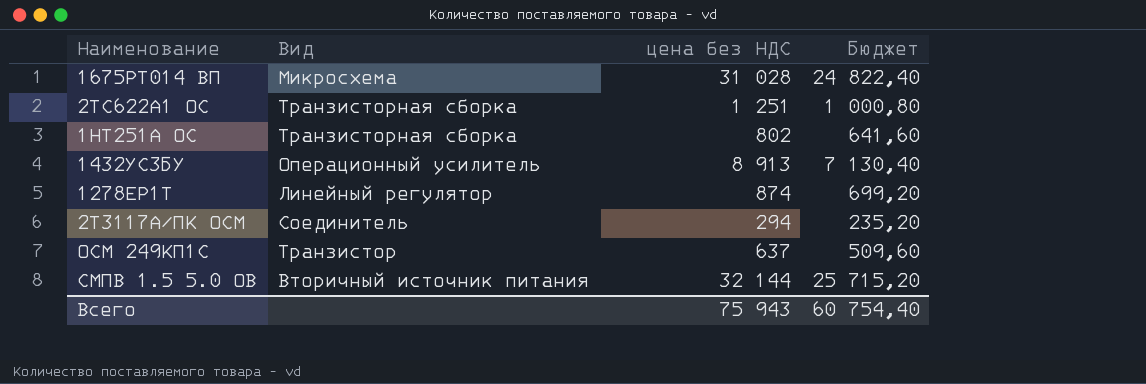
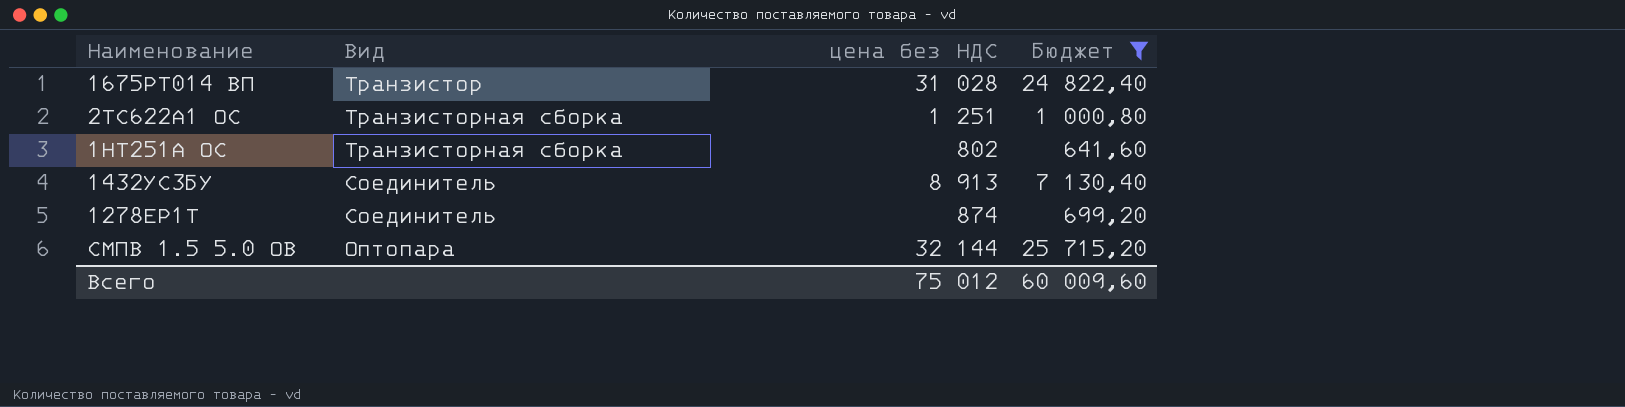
filter: none -> Бюджет >= 641,60
1675РТ014 ВП | Вид: Микросхема -> Транзистор
1432УС3БУ | Вид: Операционный усилитель -> Соединитель
1278ЕР1Т | Вид: Линейный регулятор -> Соединитель
СМПВ 1.5 5.0 ОВ | Вид: Вторичный источник питания -> Оптопара
Всего | цена без НДС: 75 943 -> 75 012
Всего | Бюджет: 60 754,40 -> 60 009,60

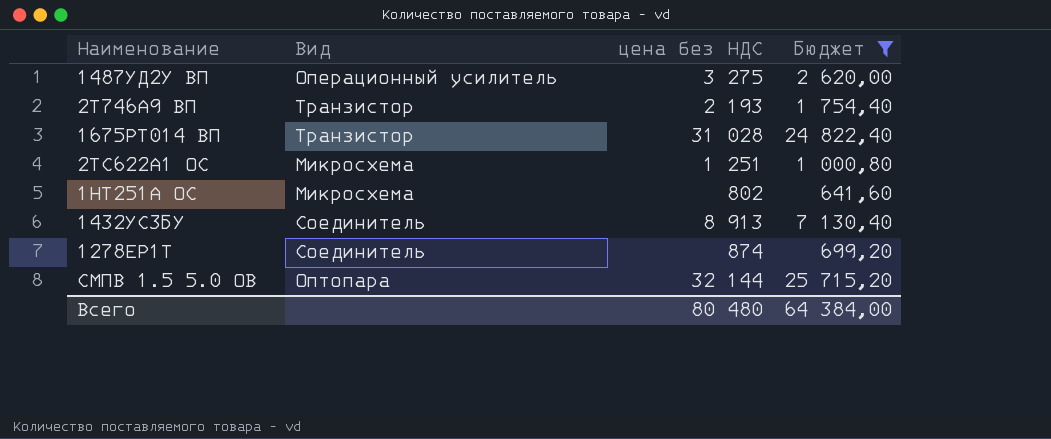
row 1487УД2У ВП: none -> Операционный усилитель | 3 275 | 2 620,00
row 2Т746А9 ВП: none -> Транзистор | 2 193 | 1 754,40
2ТС622А1 ОС | Вид: Транзисторная сборка -> Микросхема
1НТ251А ОС | Вид: Транзисторная сборка -> Микросхема
Всего | цена без НДС: 75 012 -> 80 480
Всего | Бюджет: 60 009,60 -> 64 384,00

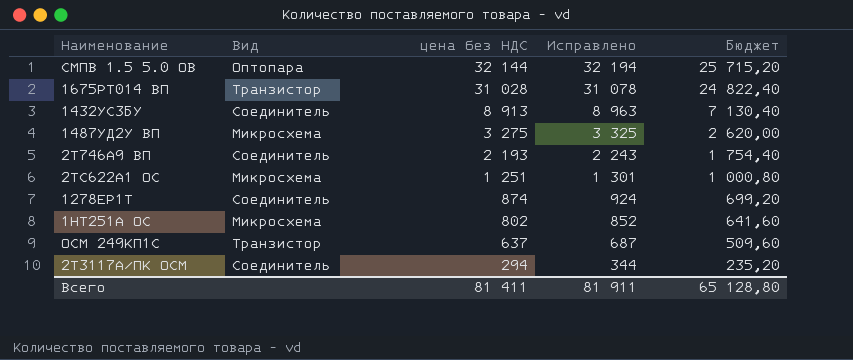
filter: Бюджет >= 641,60 -> none
row order: none -> цена без НДС descending
column Исправлено | formula: none -> [цена без НДС] + 50
1487УД2У ВП | Вид: Операционный усилитель -> Микросхема
2Т746А9 ВП | Вид: Транзистор -> Соединитель
Всего | цена без НДС: 80 480 -> 81 411
Всего | Бюджет: 64 384,00 -> 65 128,80

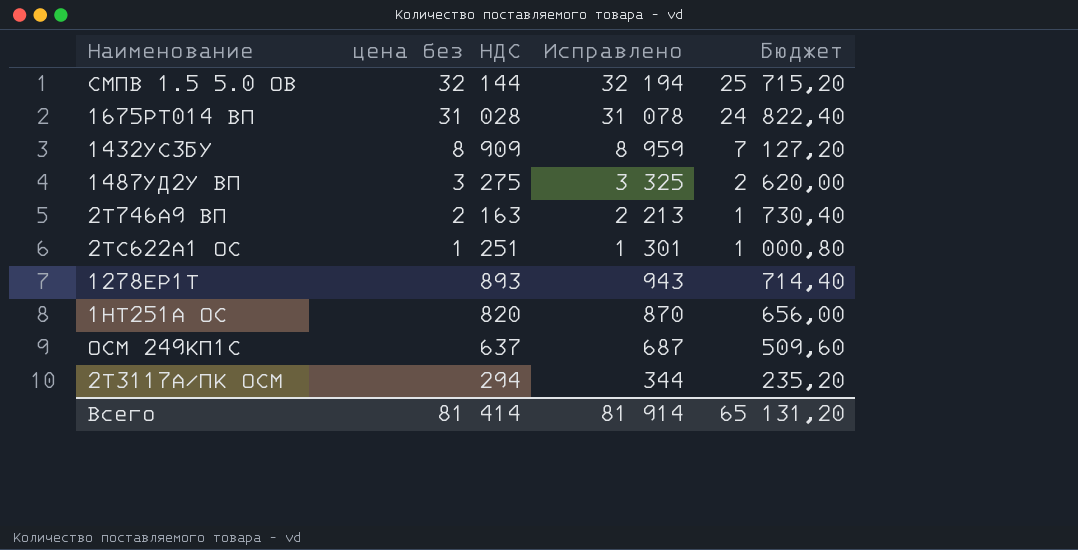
column Вид | position: 2 -> none
1432УС3БУ | цена без НДС: 8 913 -> 8 909
1432УС3БУ | Исправлено: 8 963 -> 8 959
1432УС3БУ | Бюджет: 7 130,40 -> 7 127,20
2Т746А9 ВП | цена без НДС: 2 193 -> 2 163
2Т746А9 ВП | Исправлено: 2 243 -> 2 213
2Т746А9 ВП | Бюджет: 1 754,40 -> 1 730,40
1278ЕР1Т | цена без НДС: 874 -> 893
1278ЕР1Т | Исправлено: 924 -> 943
1278ЕР1Т | Бюджет: 699,20 -> 714,40
1НТ251А ОС | цена без НДС: 802 -> 820
1НТ251А ОС | Исправлено: 852 -> 870
1НТ251А ОС | Бюджет: 641,60 -> 656,00
Всего | цена без НДС: 81 411 -> 81 414
Всего | Исправлено: 81 911 -> 81 914
Всего | Бюджет: 65 128,80 -> 65 131,20

